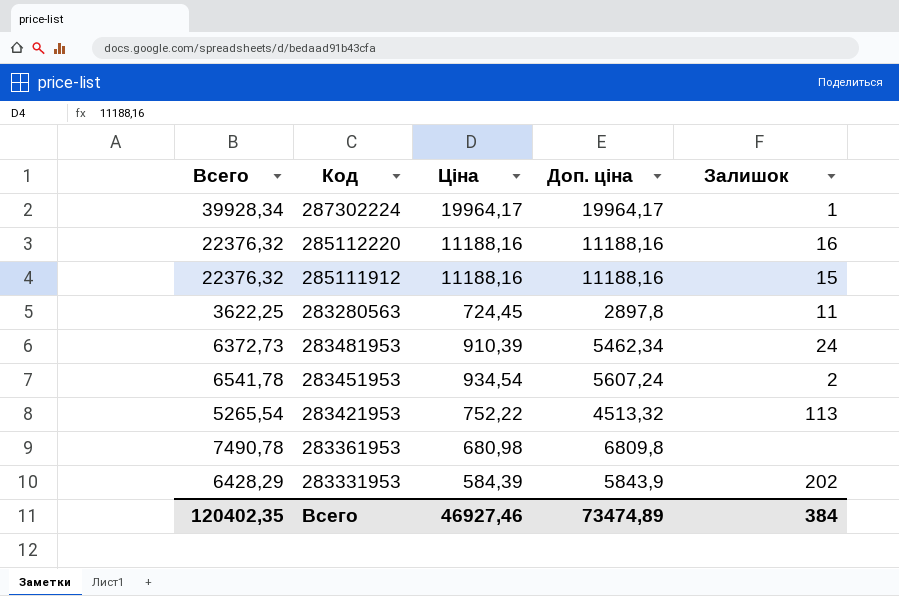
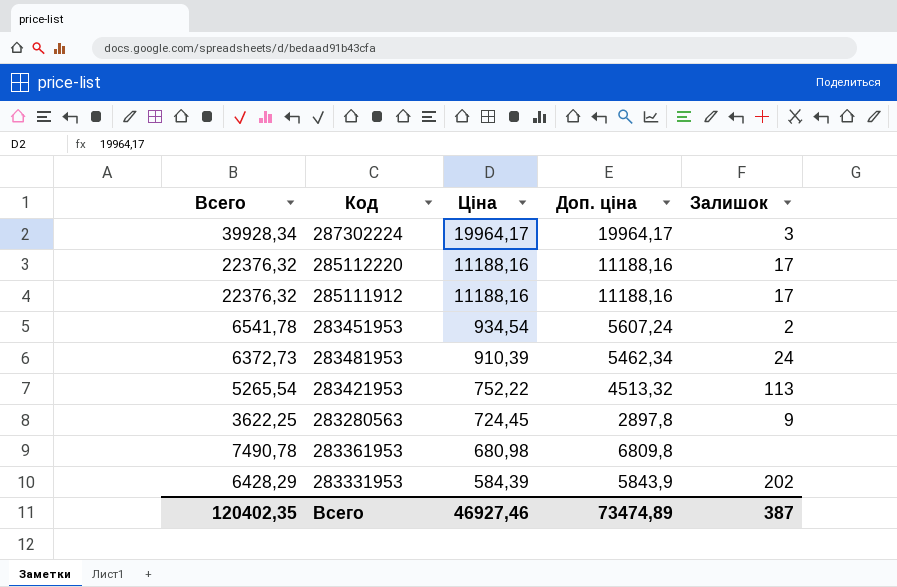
row order: none -> Ціна descending
287302224 | Залишок: 1 -> 3
285112220 | Залишок: 16 -> 17
285111912 | Залишок: 15 -> 17
283280563 | Залишок: 11 -> 9
Всего | Залишок: 384 -> 387

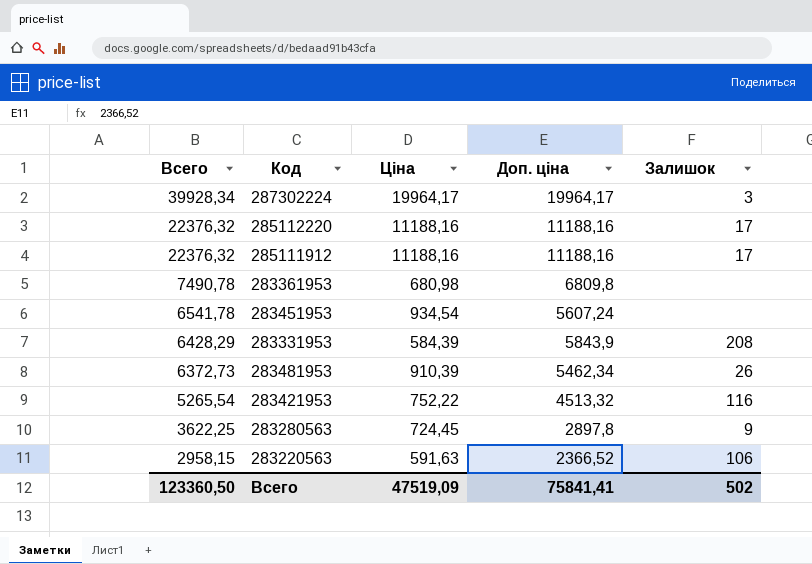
row order: Ціна descending -> Всего descending
283451953 | Залишок: 2 -> none
283331953 | Залишок: 202 -> 208
283481953 | Залишок: 24 -> 26
283421953 | Залишок: 113 -> 116
row 283220563: none -> 2958,15 | 591,63 | 2366,52 | 106
Всего | Всего: 120402,35 -> 123360,50
Всего | Ціна: 46927,46 -> 47519,09
Всего | Доп. ціна: 73474,89 -> 75841,41
Всего | Залишок: 387 -> 502

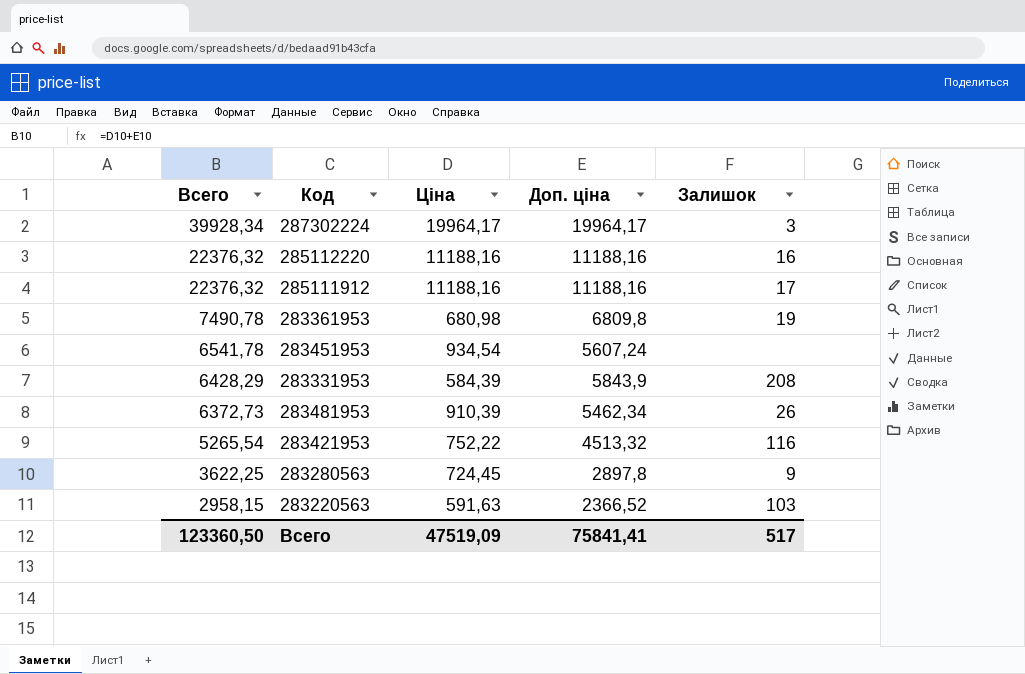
285112220 | Залишок: 17 -> 16
283361953 | Залишок: none -> 19
283220563 | Залишок: 106 -> 103
Всего | Залишок: 502 -> 517

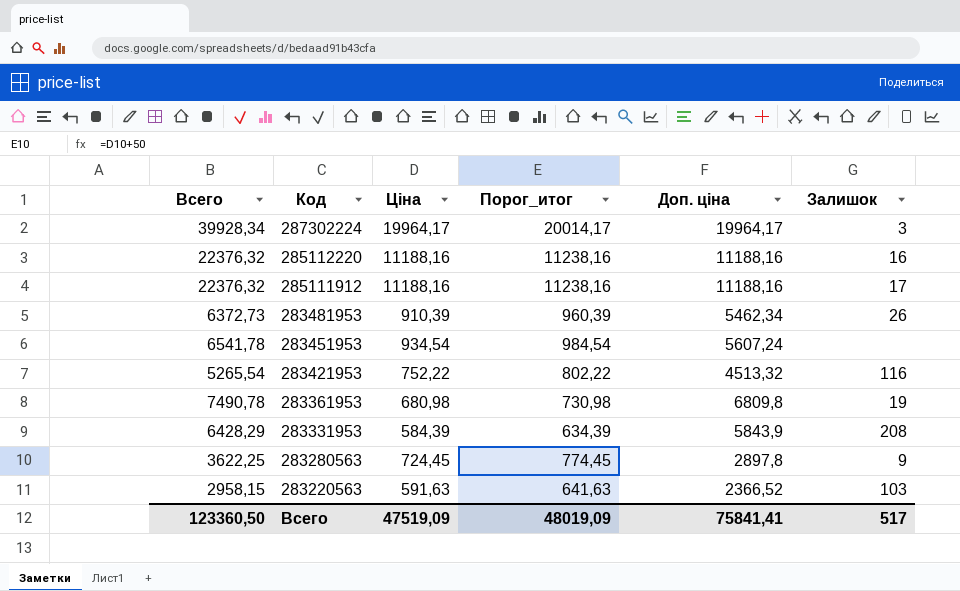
row order: Всего descending -> Код descending
column Порог_итог | formula: none -> [Ціна] + 50

